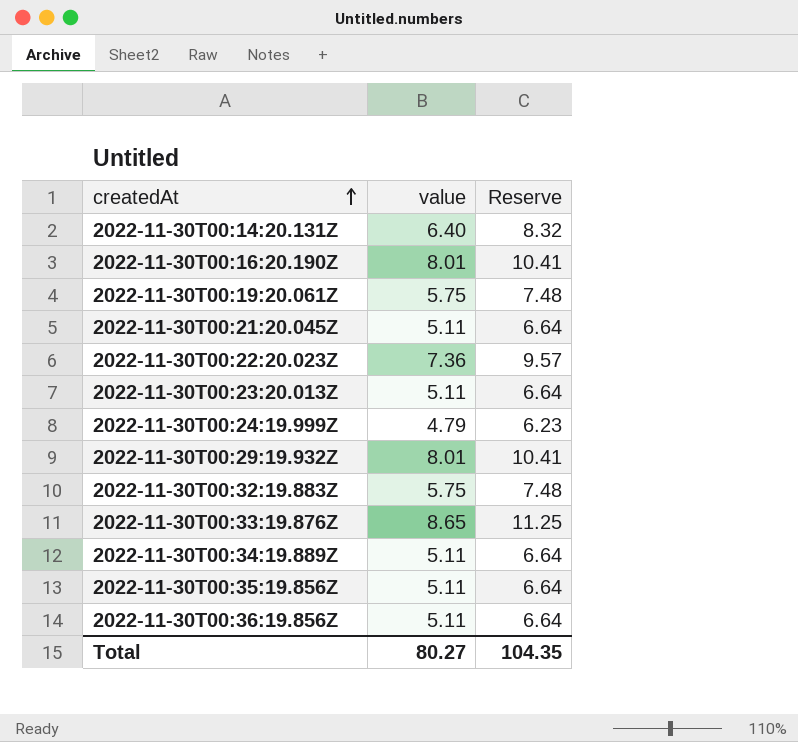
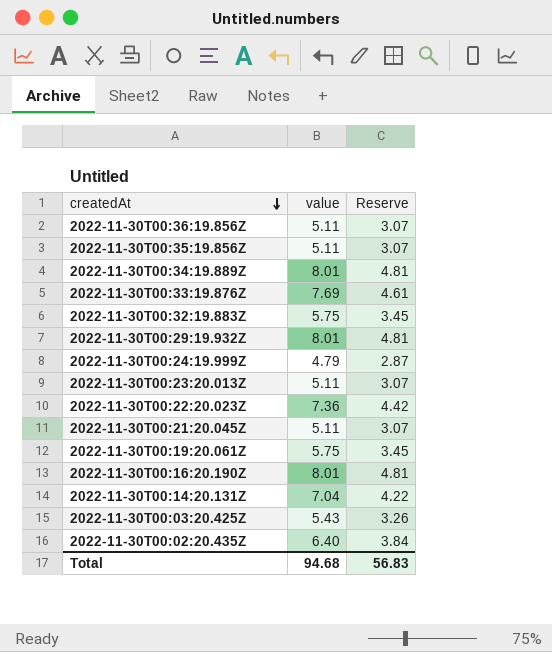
row order: createdAt ascending -> createdAt descending
column Reserve | formula: [value] * 1.3 -> [value] * 0.6
2022-11-30T00:34:19.889Z | value: 5.11 -> 8.01
2022-11-30T00:33:19.876Z | value: 8.65 -> 7.69
2022-11-30T00:14:20.131Z | value: 6.40 -> 7.04
row 2022-11-30T00:03:20.425Z: none -> 5.43 | 3.26
row 2022-11-30T00:02:20.435Z: none -> 6.40 | 3.84
Total | value: 80.27 -> 94.68
Total | Reserve: 104.35 -> 56.83

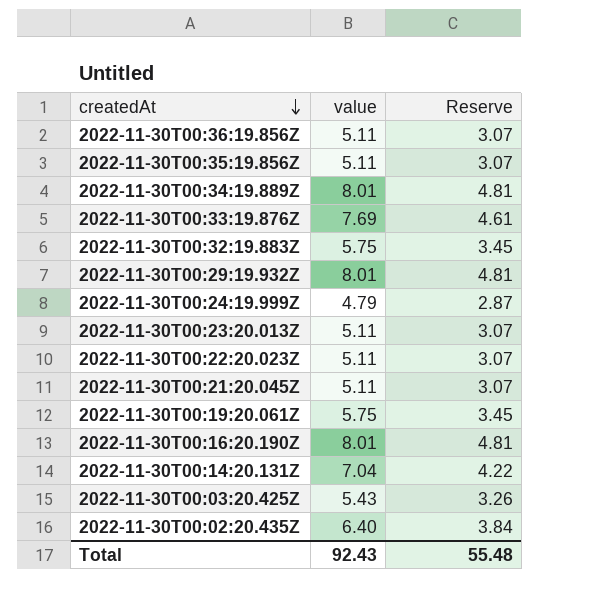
2022-11-30T00:22:20.023Z | value: 7.36 -> 5.11
2022-11-30T00:22:20.023Z | Reserve: 4.42 -> 3.07
Total | value: 94.68 -> 92.43
Total | Reserve: 56.83 -> 55.48

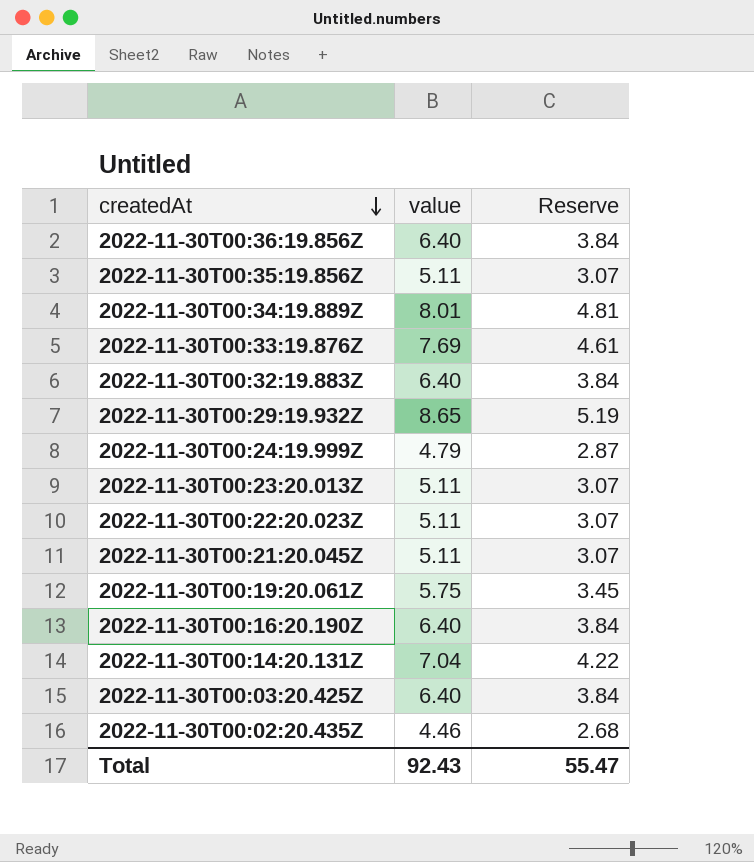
2022-11-30T00:36:19.856Z | value: 5.11 -> 6.40
2022-11-30T00:36:19.856Z | Reserve: 3.07 -> 3.84
2022-11-30T00:32:19.883Z | value: 5.75 -> 6.40
2022-11-30T00:32:19.883Z | Reserve: 3.45 -> 3.84
2022-11-30T00:29:19.932Z | value: 8.01 -> 8.65
2022-11-30T00:29:19.932Z | Reserve: 4.81 -> 5.19
2022-11-30T00:16:20.190Z | value: 8.01 -> 6.40
2022-11-30T00:16:20.190Z | Reserve: 4.81 -> 3.84
2022-11-30T00:03:20.425Z | value: 5.43 -> 6.40
2022-11-30T00:03:20.425Z | Reserve: 3.26 -> 3.84
2022-11-30T00:02:20.435Z | value: 6.40 -> 4.46
2022-11-30T00:02:20.435Z | Reserve: 3.84 -> 2.68
Total | Reserve: 55.48 -> 55.47

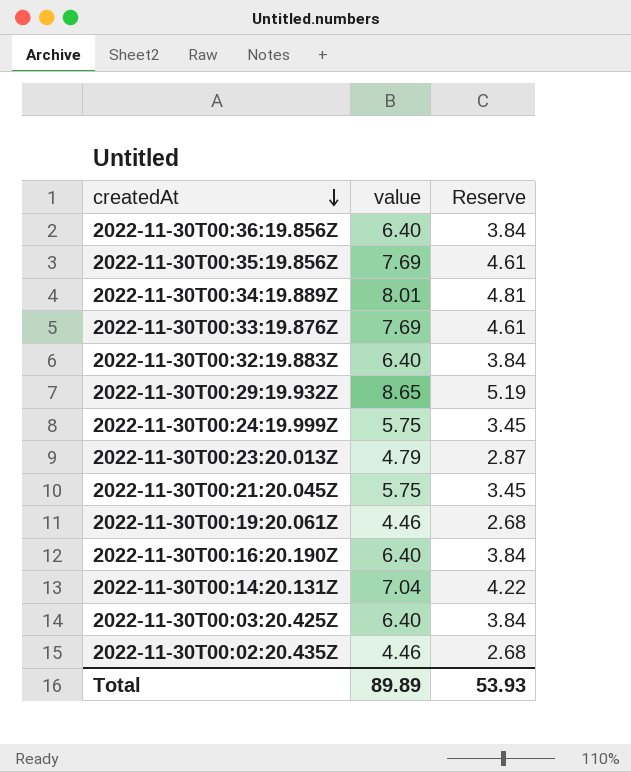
row 2022-11-30T00:22:20.023Z: 5.11 | 3.07 -> none
2022-11-30T00:35:19.856Z | value: 5.11 -> 7.69
2022-11-30T00:35:19.856Z | Reserve: 3.07 -> 4.61
2022-11-30T00:24:19.999Z | value: 4.79 -> 5.75
2022-11-30T00:24:19.999Z | Reserve: 2.87 -> 3.45
2022-11-30T00:23:20.013Z | value: 5.11 -> 4.79
2022-11-30T00:23:20.013Z | Reserve: 3.07 -> 2.87
2022-11-30T00:21:20.045Z | value: 5.11 -> 5.75
2022-11-30T00:21:20.045Z | Reserve: 3.07 -> 3.45
2022-11-30T00:19:20.061Z | value: 5.75 -> 4.46
2022-11-30T00:19:20.061Z | Reserve: 3.45 -> 2.68
Total | value: 92.43 -> 89.89
Total | Reserve: 55.47 -> 53.93

